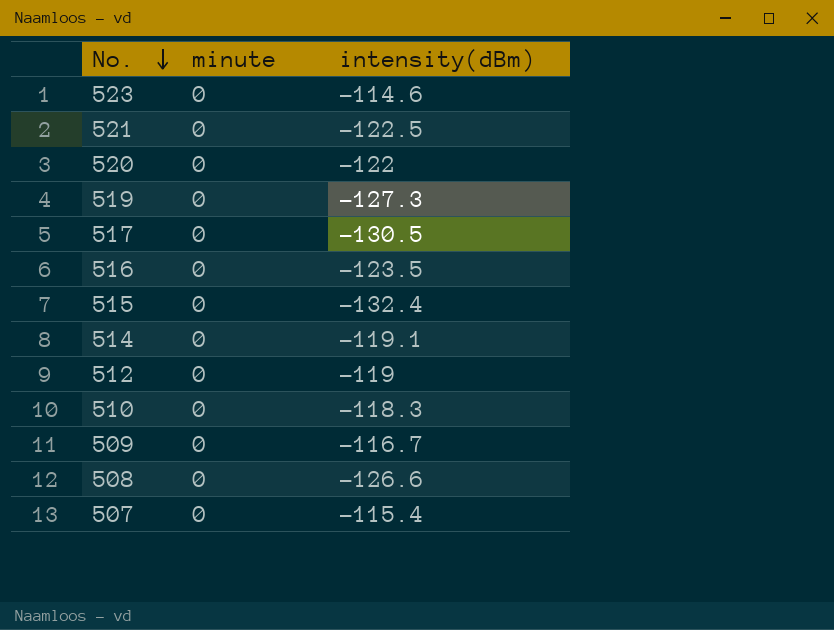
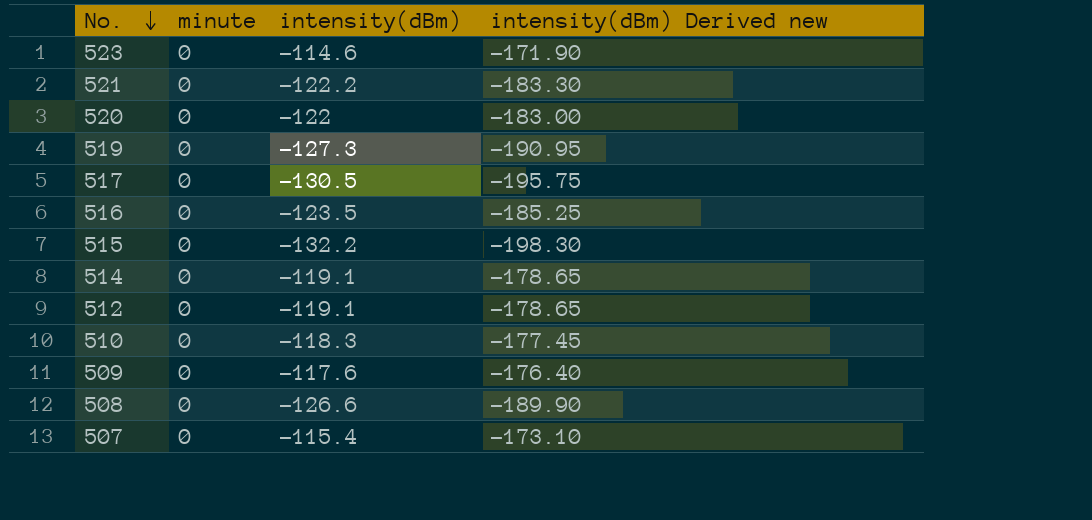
column intensity(dBm) Derived new | formula: none -> [intensity(dBm)] * 1.5
521 | intensity(dBm): -122.5 -> -122.2
515 | intensity(dBm): -132.4 -> -132.2
512 | intensity(dBm): -119 -> -119.1
509 | intensity(dBm): -116.7 -> -117.6

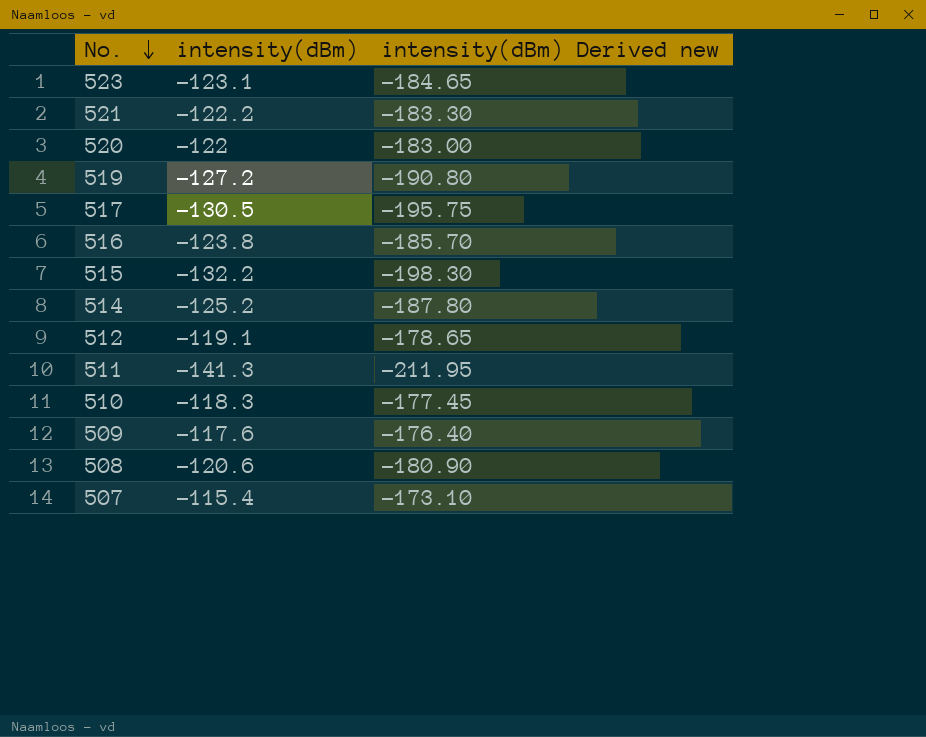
column minute | position: 2 -> none
523 | intensity(dBm): -114.6 -> -123.1
523 | intensity(dBm) Derived new: -171.90 -> -184.65
519 | intensity(dBm): -127.3 -> -127.2
519 | intensity(dBm) Derived new: -190.95 -> -190.80
516 | intensity(dBm): -123.5 -> -123.8
516 | intensity(dBm) Derived new: -185.25 -> -185.70
514 | intensity(dBm): -119.1 -> -125.2
514 | intensity(dBm) Derived new: -178.65 -> -187.80
row 511: none -> -141.3 | -211.95
508 | intensity(dBm): -126.6 -> -120.6
508 | intensity(dBm) Derived new: -189.90 -> -180.90

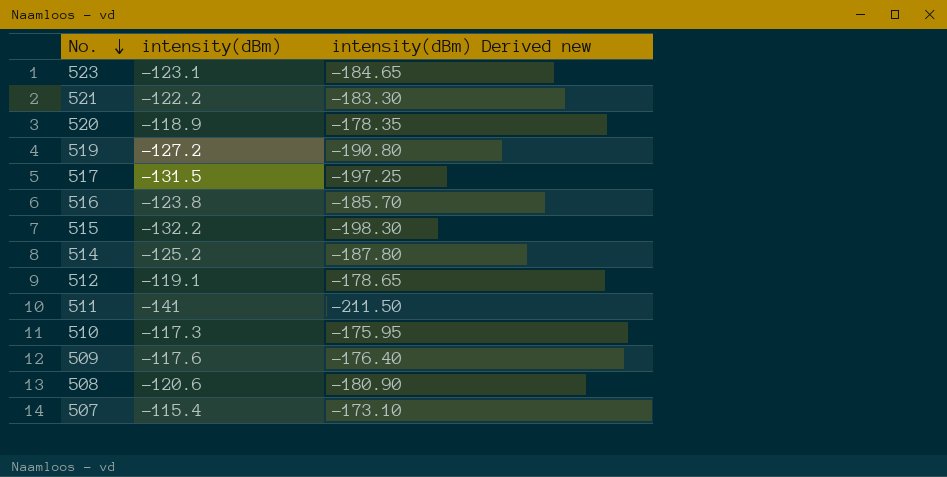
520 | intensity(dBm): -122 -> -118.9
520 | intensity(dBm) Derived new: -183.00 -> -178.35
517 | intensity(dBm): -130.5 -> -131.5
517 | intensity(dBm) Derived new: -195.75 -> -197.25
511 | intensity(dBm): -141.3 -> -141
511 | intensity(dBm) Derived new: -211.95 -> -211.50
510 | intensity(dBm): -118.3 -> -117.3
510 | intensity(dBm) Derived new: -177.45 -> -175.95

